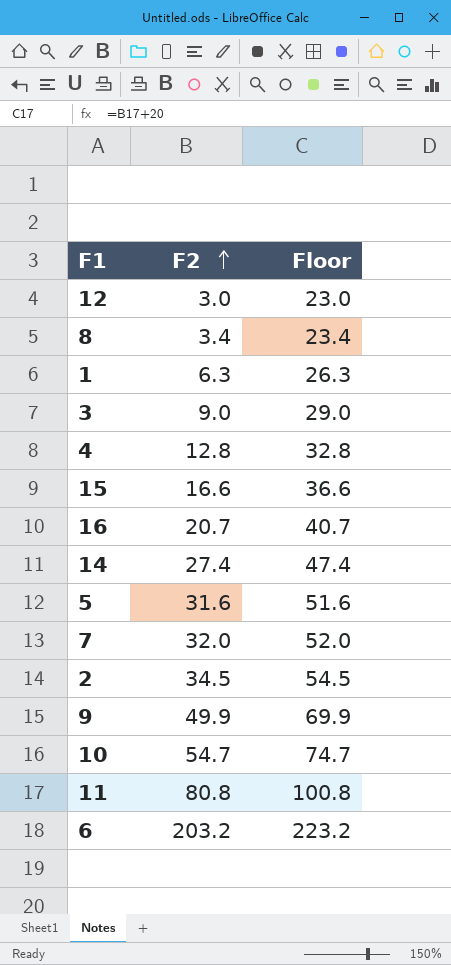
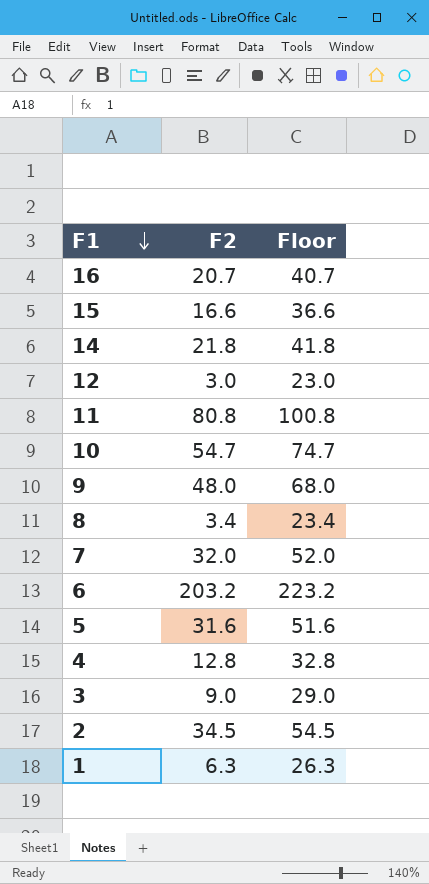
row order: F2 ascending -> F1 descending
14 | F2: 27.4 -> 21.8
14 | Floor: 47.4 -> 41.8
9 | F2: 49.9 -> 48.0
9 | Floor: 69.9 -> 68.0

